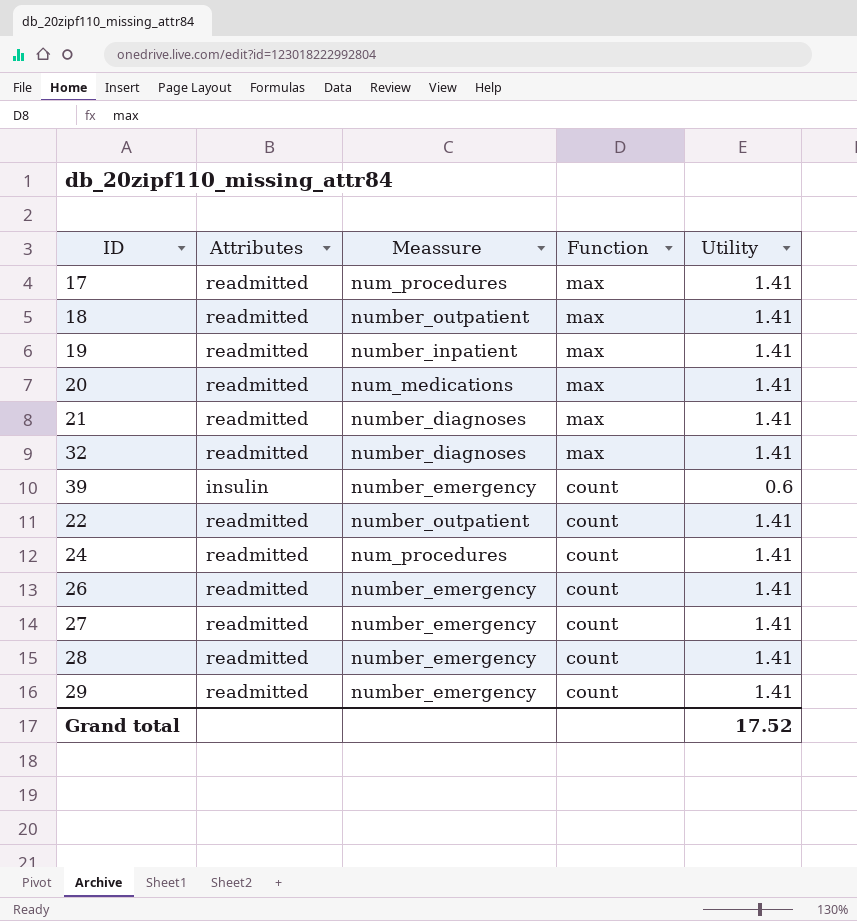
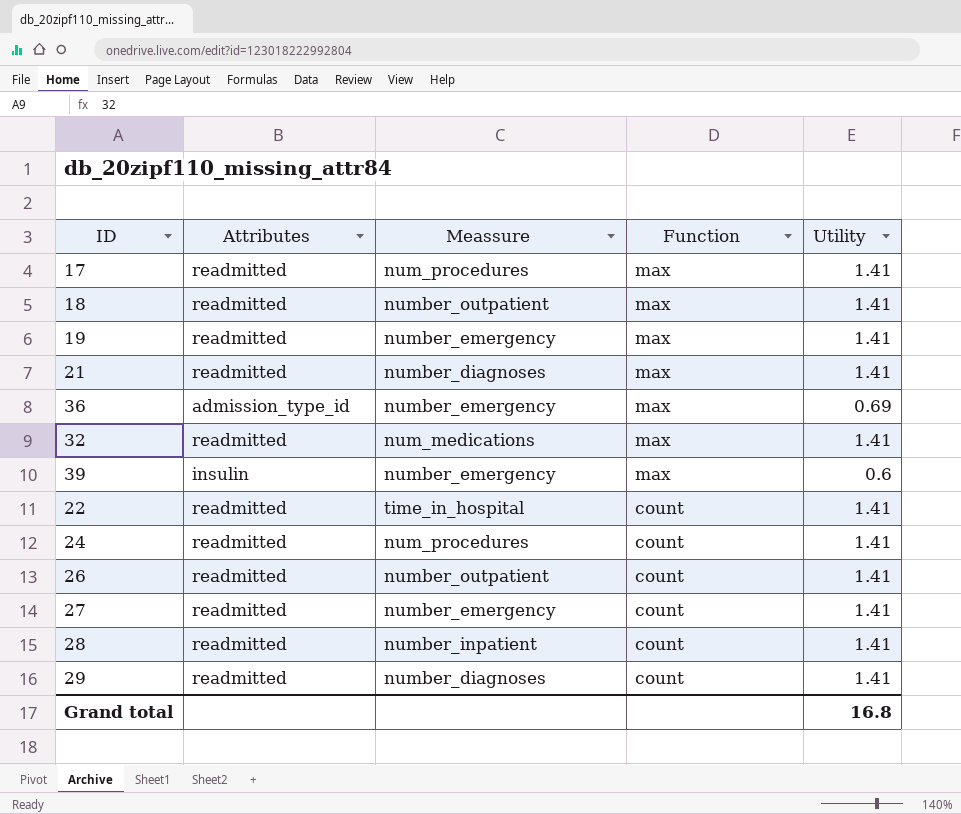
row 20: readmitted | num_medications | max | 1.41 -> none
19 | Meassure: number_inpatient -> number_emergency
row 36: none -> admission_type_id | number_emergency | max | 0.69
32 | Meassure: number_diagnoses -> num_medications
39 | Function: count -> max
22 | Meassure: number_outpatient -> time_in_hospital
26 | Meassure: number_emergency -> number_outpatient
28 | Meassure: number_emergency -> number_inpatient
29 | Meassure: number_emergency -> number_diagnoses
Grand total | Utility: 17.52 -> 16.8

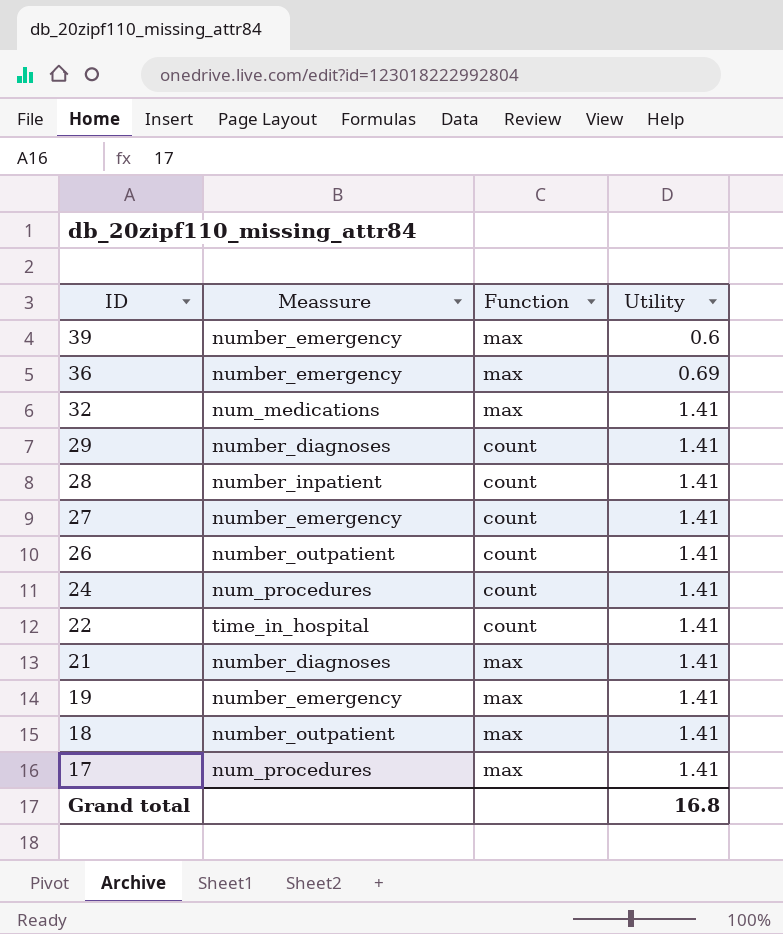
row order: Function descending -> ID descending
column Attributes | position: 2 -> none

